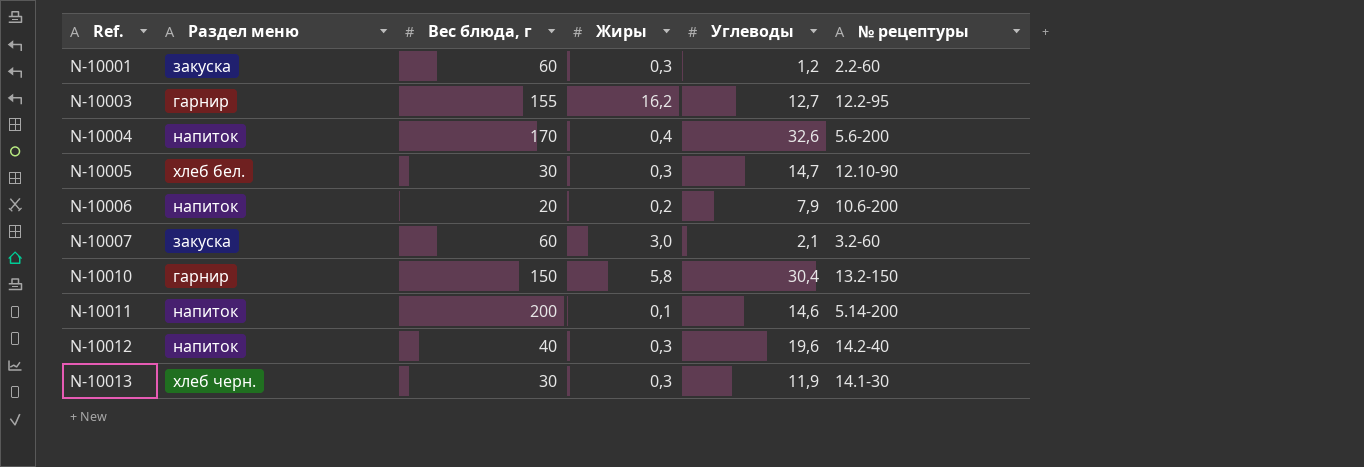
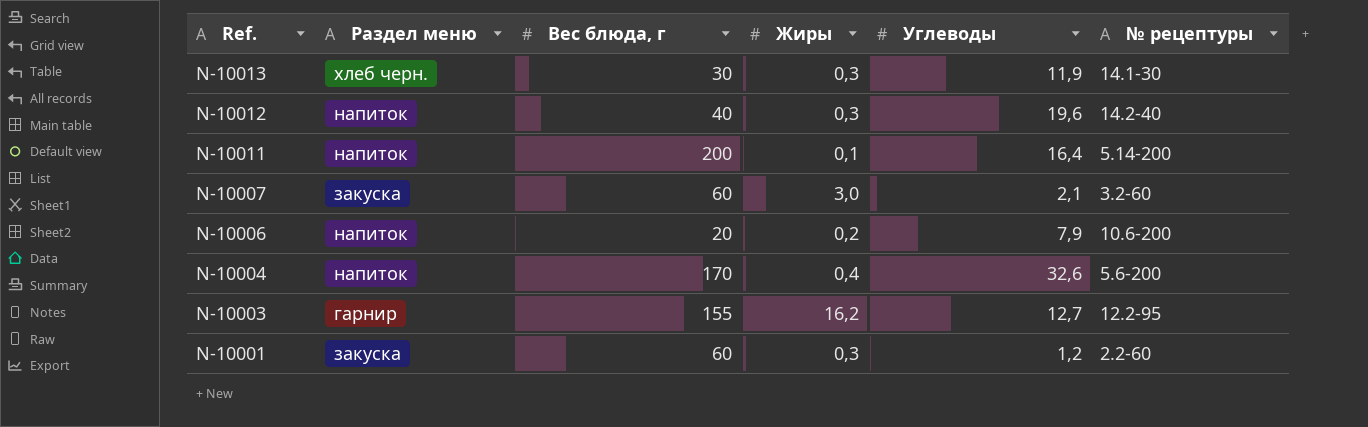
row order: Ref. ascending -> Ref. descending
row N-10005: хлеб бел. | 30 | 0,3 | 14,7 | 12.10-90 -> none
row N-10010: гарнир | 150 | 5,8 | 30,4 | 13.2-150 -> none
N-10011 | Углеводы: 14,6 -> 16,4

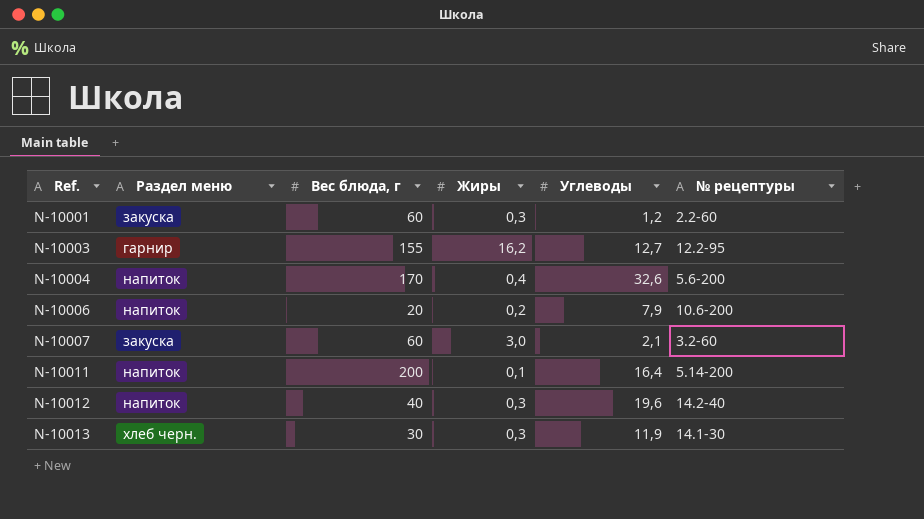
row order: Ref. descending -> Ref. ascending

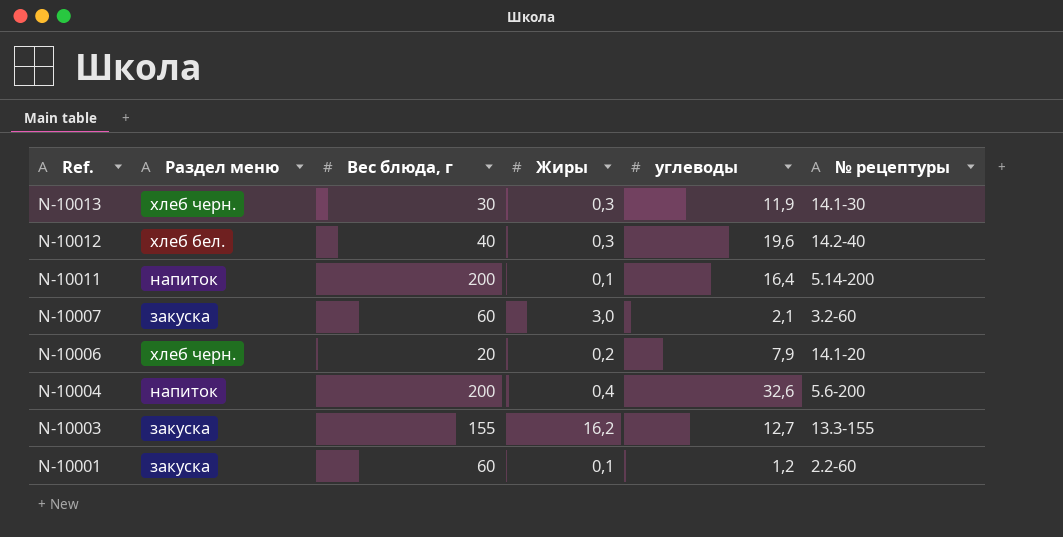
row order: Ref. ascending -> Ref. descending
column name: Углеводы -> углеводы
N-10012 | Раздел меню: напиток -> хлеб бел.
N-10006 | Раздел меню: напиток -> хлеб черн.
N-10006 | № рецептуры: 10.6-200 -> 14.1-20
N-10004 | Вес блюда, г: 170 -> 200
N-10003 | Раздел меню: гарнир -> закуска
N-10003 | № рецептуры: 12.2-95 -> 13.3-155
N-10001 | Жиры: 0,3 -> 0,1

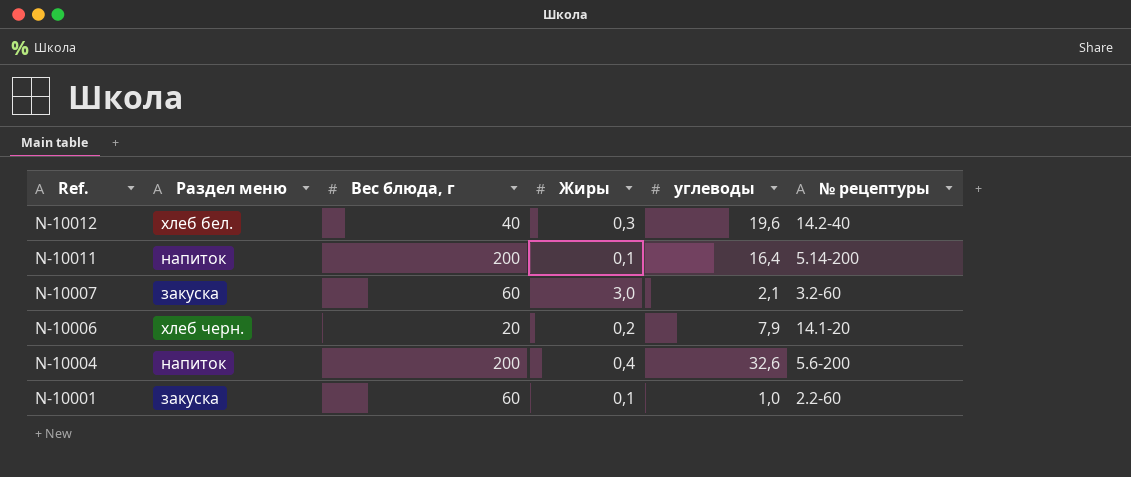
row N-10013: хлеб черн. | 30 | 0,3 | 11,9 | 14.1-30 -> none
row N-10003: закуска | 155 | 16,2 | 12,7 | 13.3-155 -> none
N-10001 | углеводы: 1,2 -> 1,0

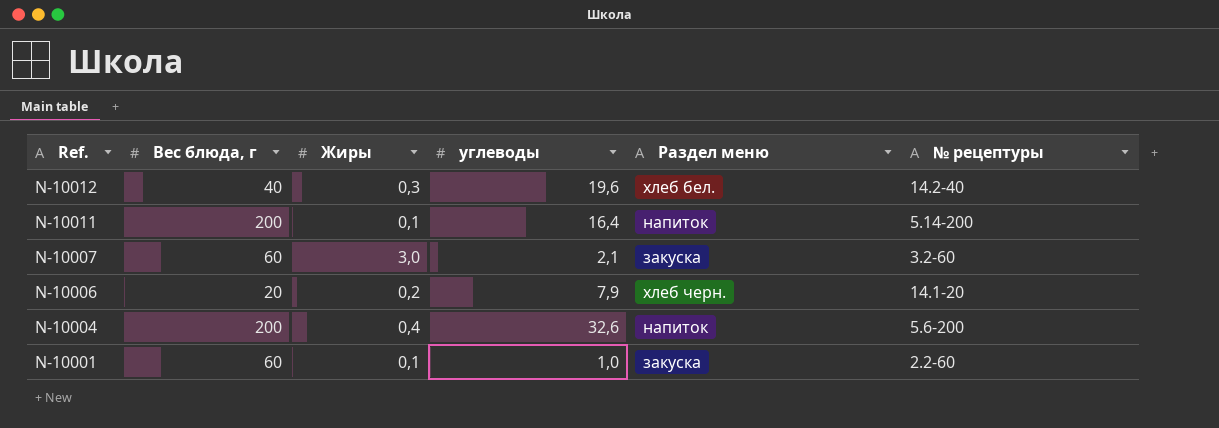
column Раздел меню | position: 2 -> 5

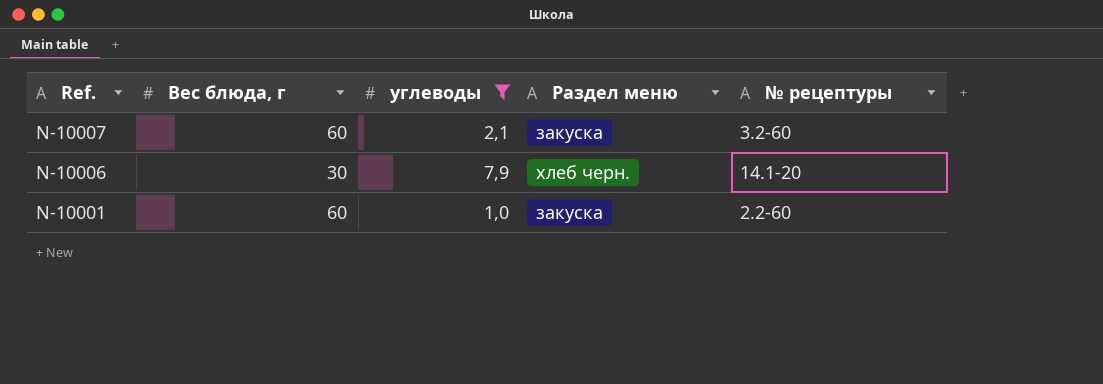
filter: none -> углеводы <= 7,9
column Жиры | position: 3 -> none
N-10006 | Вес блюда, г: 20 -> 30

